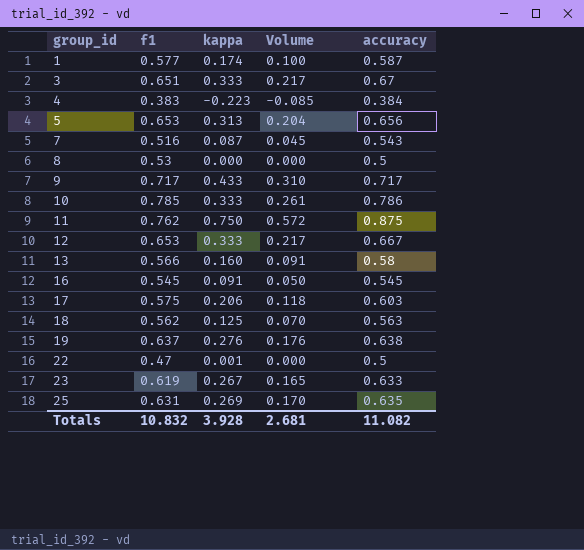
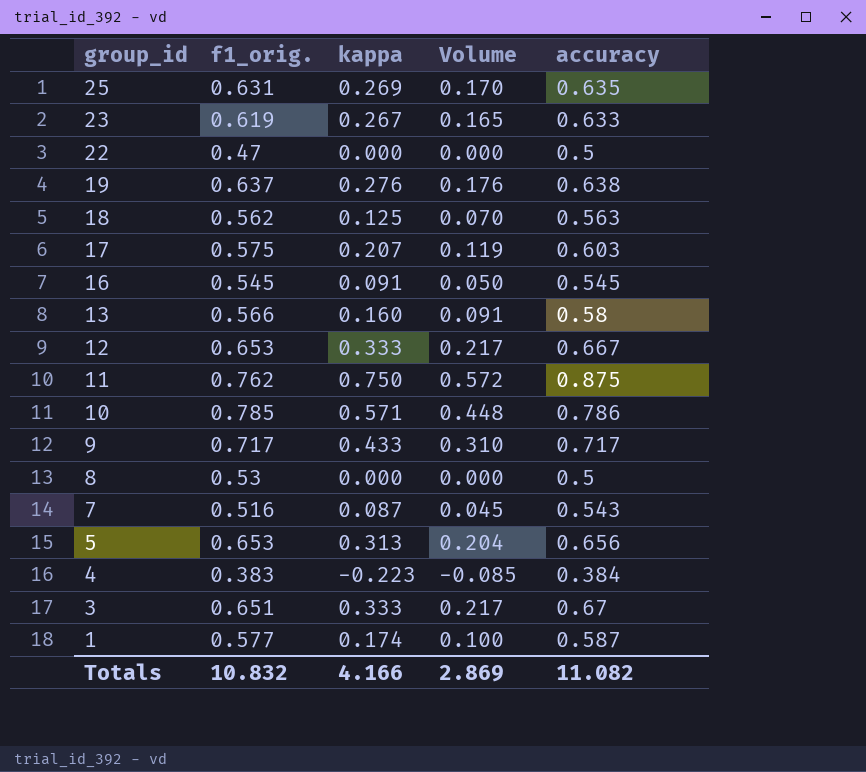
row order: group_id ascending -> group_id descending
column name: f1 -> f1_orig.
22 | kappa: 0.001 -> 0.000
17 | kappa: 0.206 -> 0.207
17 | Volume: 0.118 -> 0.119
10 | kappa: 0.333 -> 0.571
10 | Volume: 0.261 -> 0.448
Totals | kappa: 3.928 -> 4.166
Totals | Volume: 2.681 -> 2.869

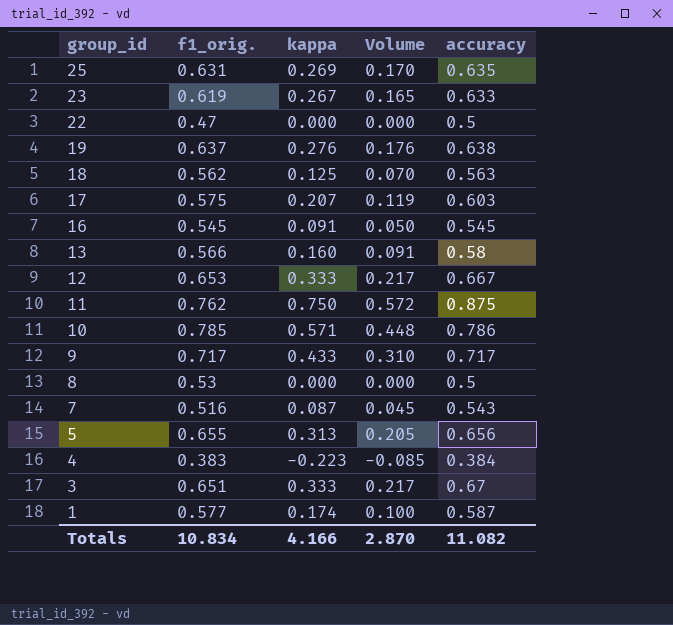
5 | f1_orig.: 0.653 -> 0.655
5 | Volume: 0.204 -> 0.205
Totals | f1_orig.: 10.832 -> 10.834
Totals | Volume: 2.869 -> 2.870

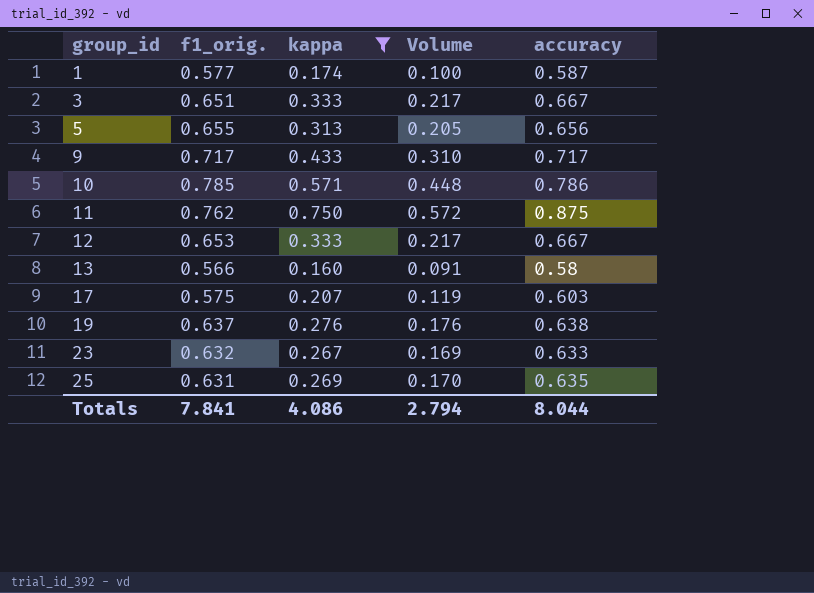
filter: none -> kappa >= 0.160
row order: group_id descending -> group_id ascending
3 | accuracy: 0.67 -> 0.667
23 | f1_orig.: 0.619 -> 0.632
23 | Volume: 0.165 -> 0.169
Totals | f1_orig.: 10.834 -> 7.841
Totals | kappa: 4.166 -> 4.086
Totals | Volume: 2.870 -> 2.794
Totals | accuracy: 11.082 -> 8.044

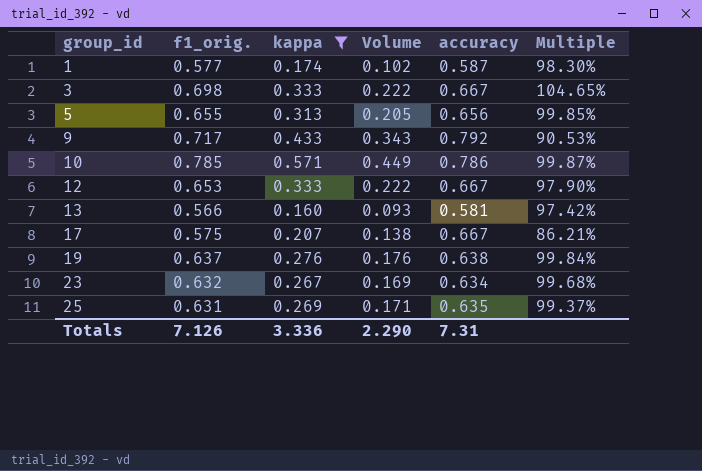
column Volume | formula: [f1_orig.] * [kappa] -> [kappa] * [accuracy]
column Multiple | formula: none -> [f1_orig.] / [accuracy]
row 11: 0.762 | 0.750 | 0.572 | 0.875 -> none
3 | f1_orig.: 0.651 -> 0.698
9 | accuracy: 0.717 -> 0.792
13 | accuracy: 0.58 -> 0.581
17 | accuracy: 0.603 -> 0.667
23 | accuracy: 0.633 -> 0.634
Totals | f1_orig.: 7.841 -> 7.126
Totals | kappa: 4.086 -> 3.336
Totals | Volume: 2.794 -> 2.290
Totals | accuracy: 8.044 -> 7.31

